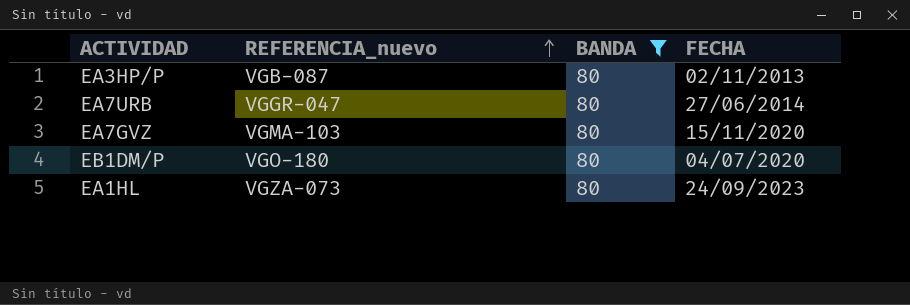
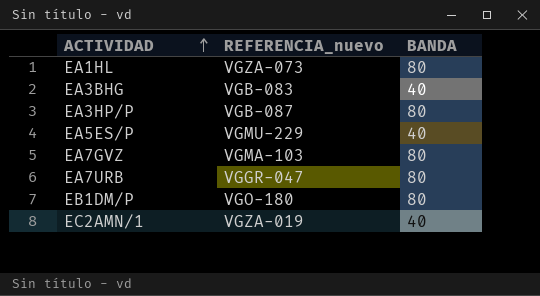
filter: BANDA = 80 -> none
row order: REFERENCIA_nuevo ascending -> ACTIVIDAD ascending
column FECHA | position: 4 -> none

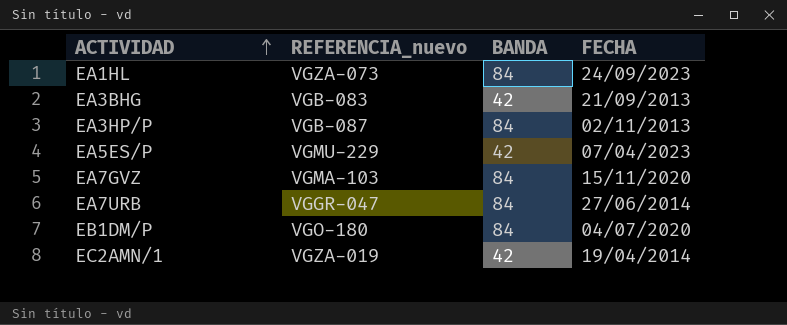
column FECHA | position: none -> 4
EA1HL | BANDA: 80 -> 84
EA3BHG | BANDA: 40 -> 42
EA3HP/P | BANDA: 80 -> 84
EA5ES/P | BANDA: 40 -> 42
EA7GVZ | BANDA: 80 -> 84
EA7URB | BANDA: 80 -> 84
EB1DM/P | BANDA: 80 -> 84
EC2AMN/1 | BANDA: 40 -> 42

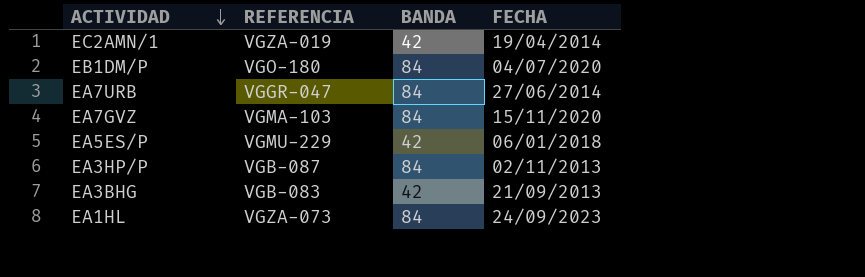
row order: ACTIVIDAD ascending -> ACTIVIDAD descending
column name: REFERENCIA_nuevo -> REFERENCIA
EA5ES/P | FECHA: 07/04/2023 -> 06/01/2018

